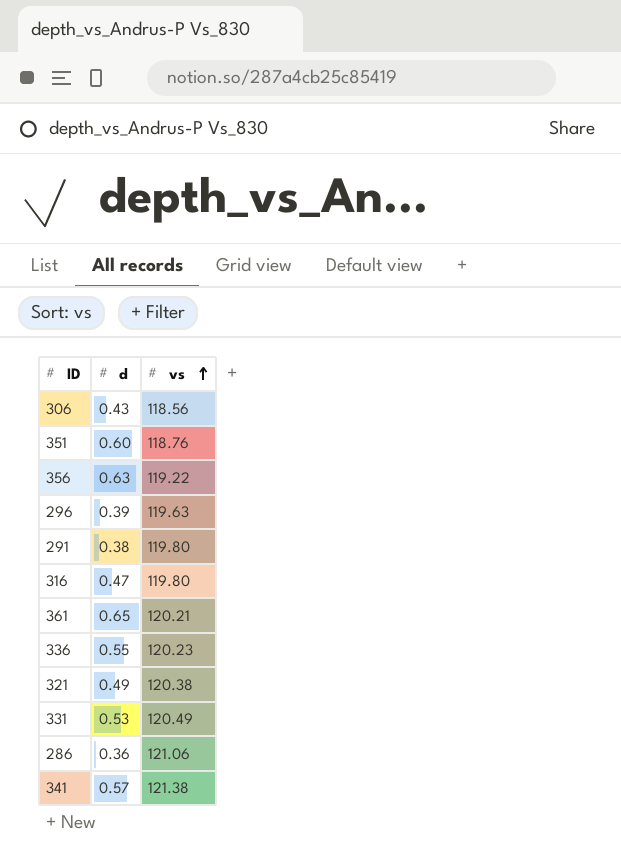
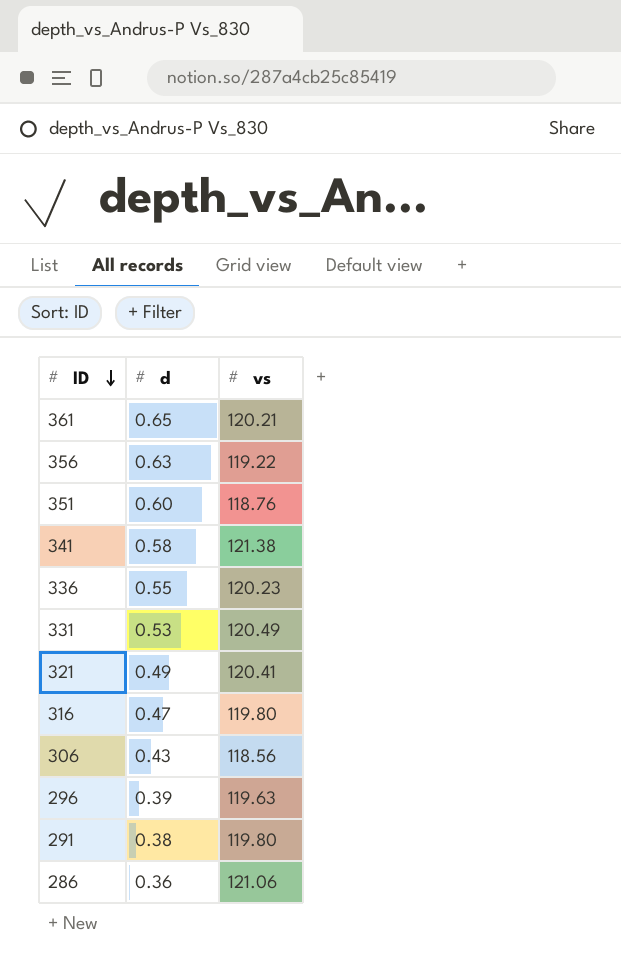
row order: vs ascending -> ID descending
341 | d: 0.57 -> 0.58
321 | vs: 120.38 -> 120.41

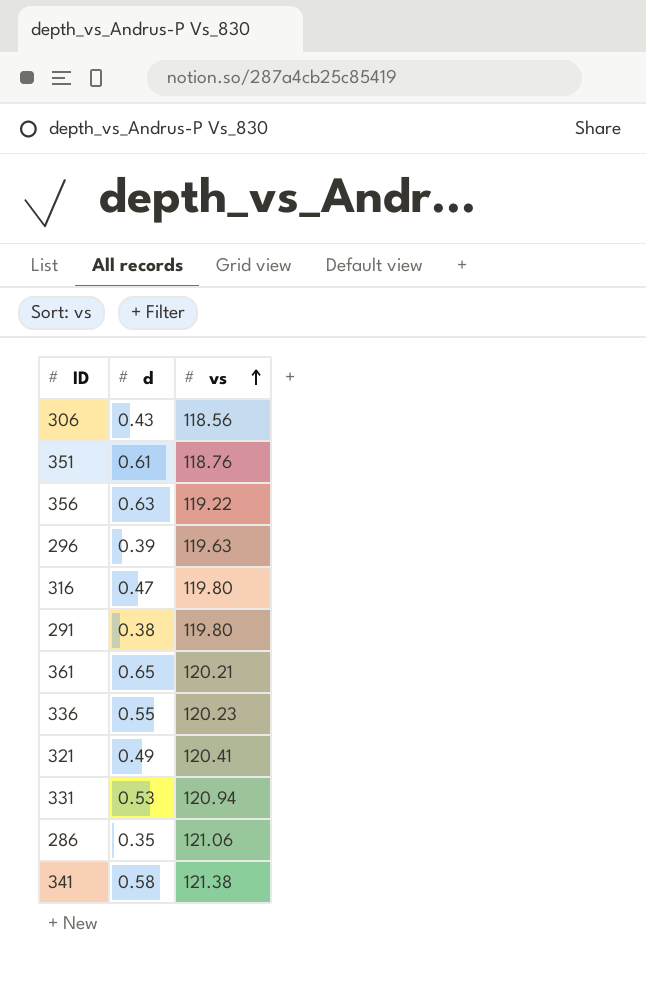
row order: ID descending -> vs ascending
351 | d: 0.60 -> 0.61
331 | vs: 120.49 -> 120.94
286 | d: 0.36 -> 0.35

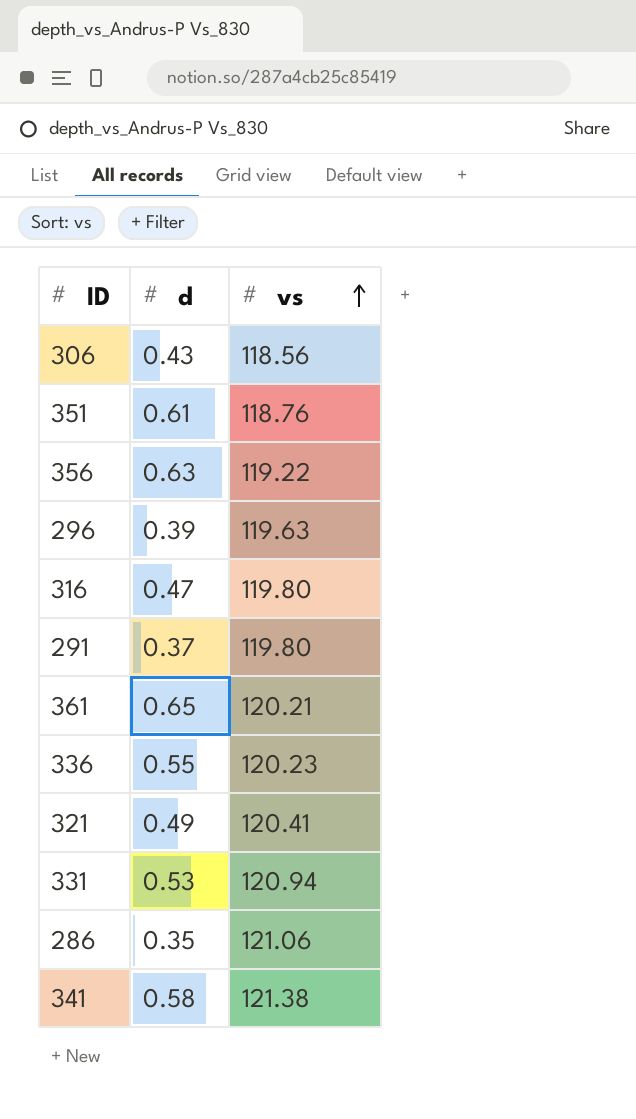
291 | d: 0.38 -> 0.37

